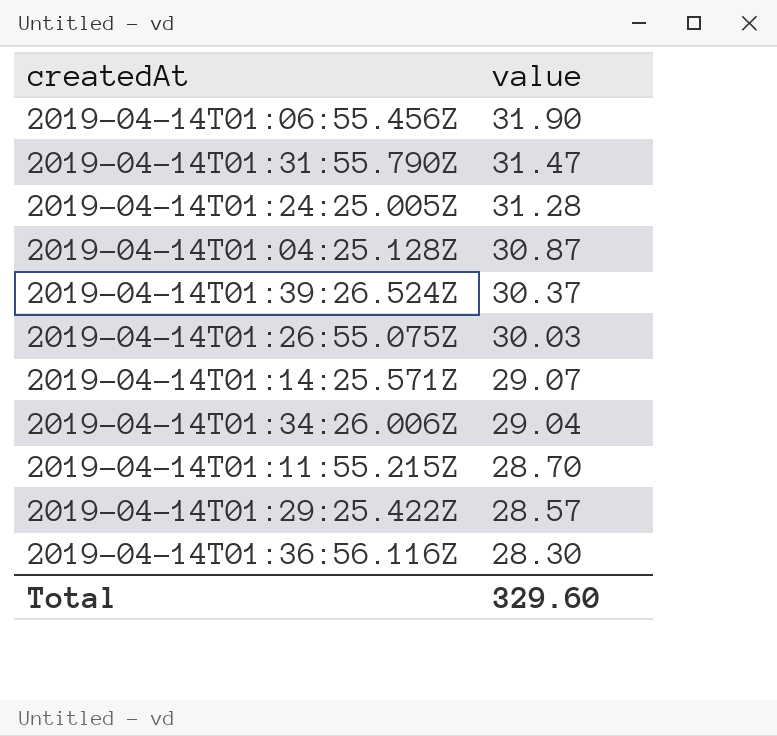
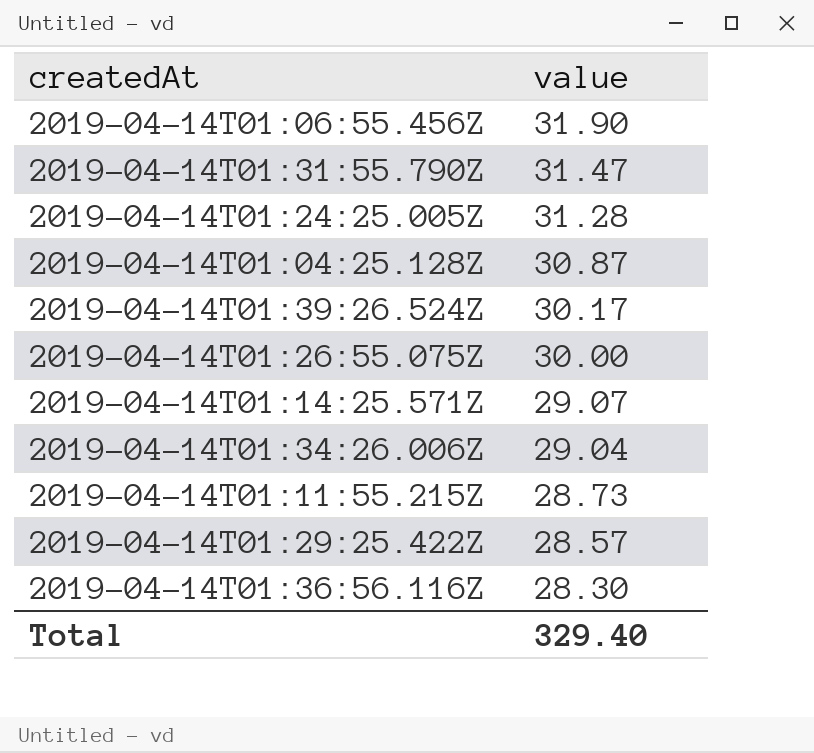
2019-04-14T01:39:26.524Z | value: 30.37 -> 30.17
2019-04-14T01:26:55.075Z | value: 30.03 -> 30.00
2019-04-14T01:11:55.215Z | value: 28.70 -> 28.73
Total | value: 329.60 -> 329.40

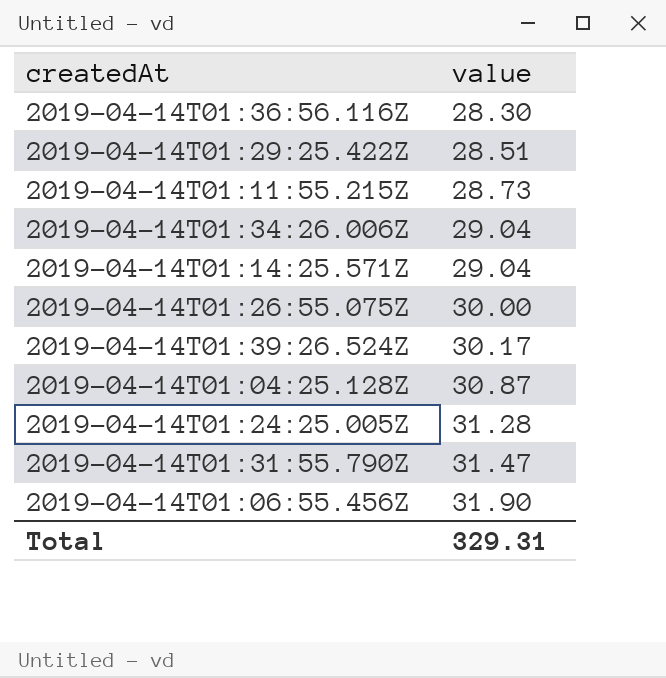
row order: value descending -> value ascending
2019-04-14T01:29:25.422Z | value: 28.57 -> 28.51
2019-04-14T01:14:25.571Z | value: 29.07 -> 29.04
Total | value: 329.40 -> 329.31

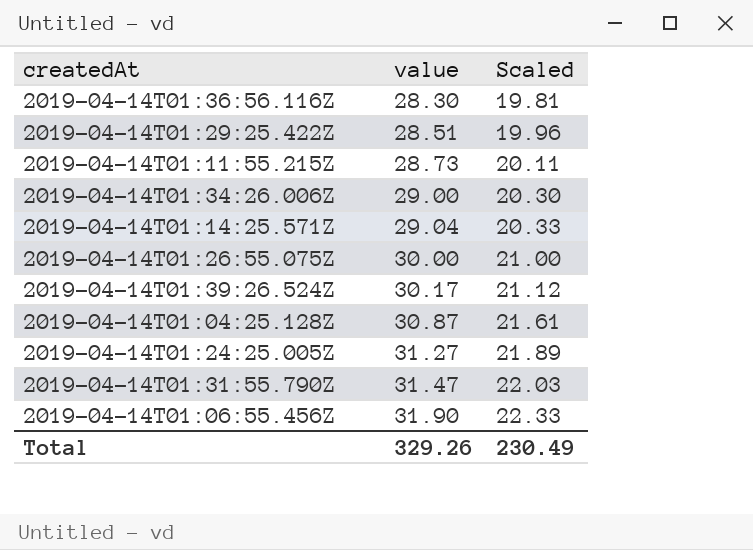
column Scaled | formula: none -> [value] * 0.7
2019-04-14T01:34:26.006Z | value: 29.04 -> 29.00
2019-04-14T01:24:25.005Z | value: 31.28 -> 31.27
Total | value: 329.31 -> 329.26

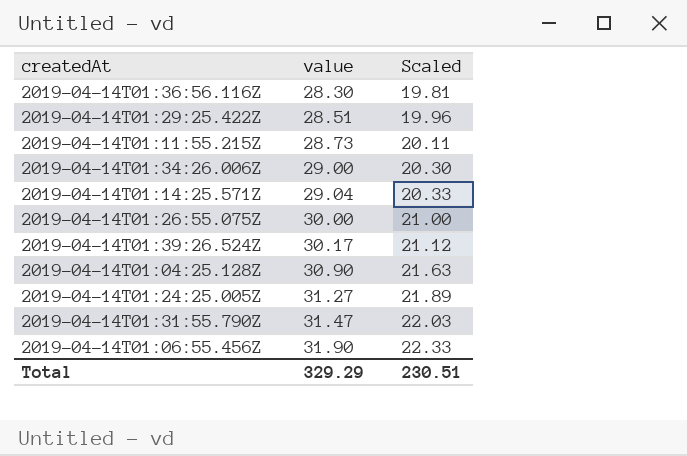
2019-04-14T01:04:25.128Z | value: 30.87 -> 30.90
2019-04-14T01:04:25.128Z | Scaled: 21.61 -> 21.63
Total | value: 329.26 -> 329.29
Total | Scaled: 230.49 -> 230.51

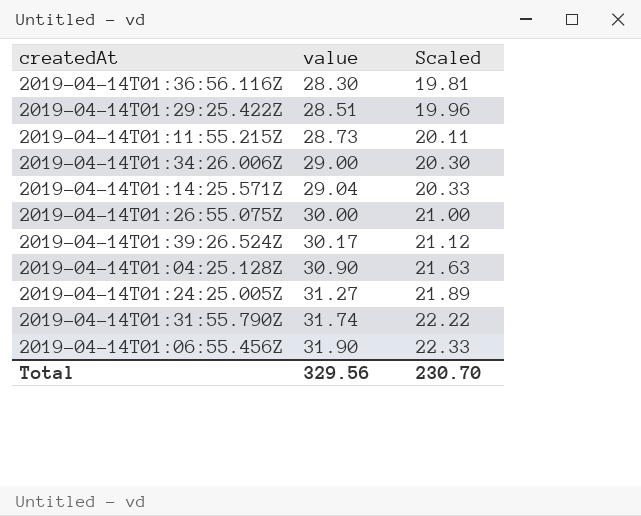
2019-04-14T01:31:55.790Z | value: 31.47 -> 31.74
2019-04-14T01:31:55.790Z | Scaled: 22.03 -> 22.22
Total | value: 329.29 -> 329.56
Total | Scaled: 230.51 -> 230.70

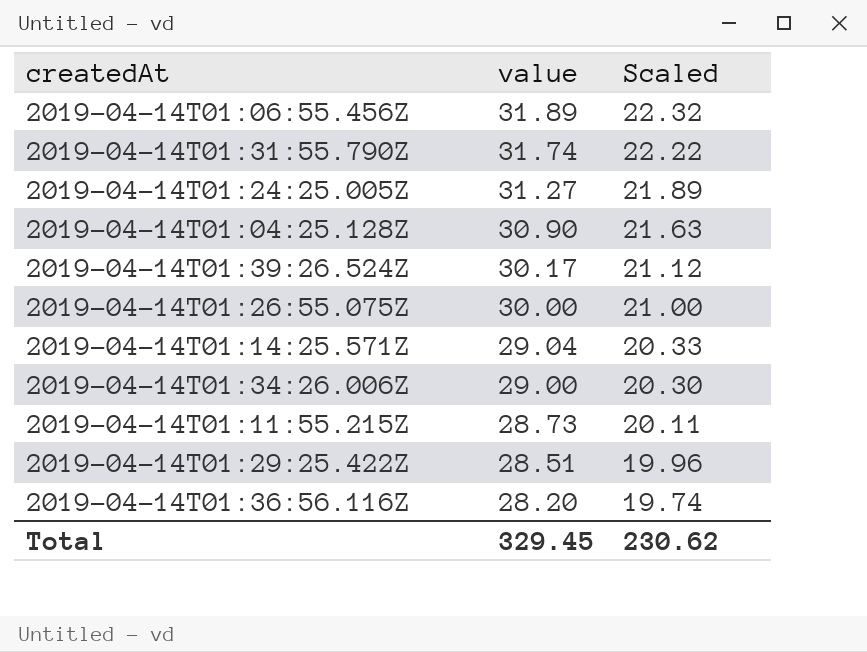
row order: value ascending -> value descending
2019-04-14T01:06:55.456Z | value: 31.90 -> 31.89
2019-04-14T01:06:55.456Z | Scaled: 22.33 -> 22.32
2019-04-14T01:36:56.116Z | value: 28.30 -> 28.20
2019-04-14T01:36:56.116Z | Scaled: 19.81 -> 19.74
Total | value: 329.56 -> 329.45
Total | Scaled: 230.70 -> 230.62

